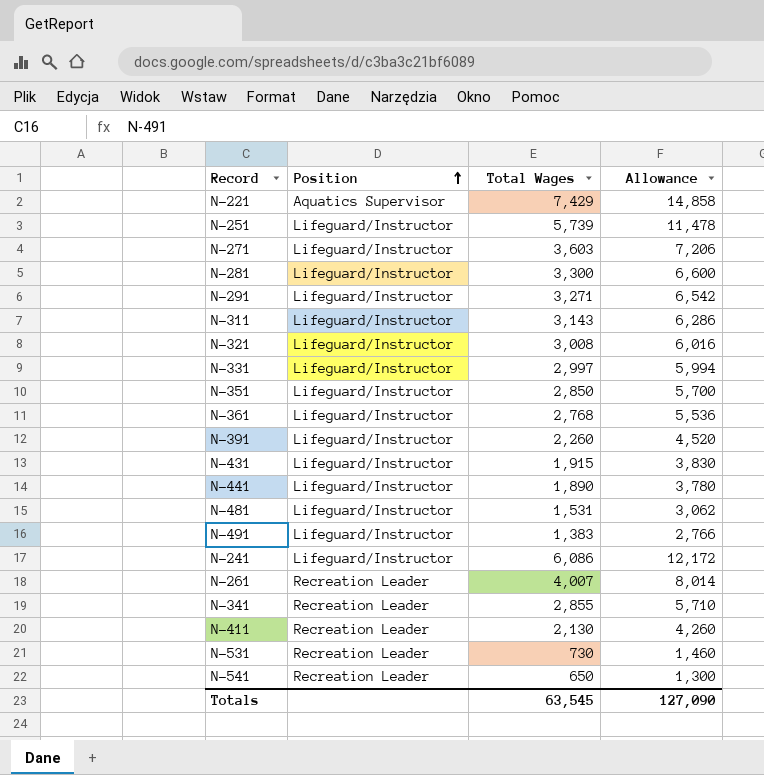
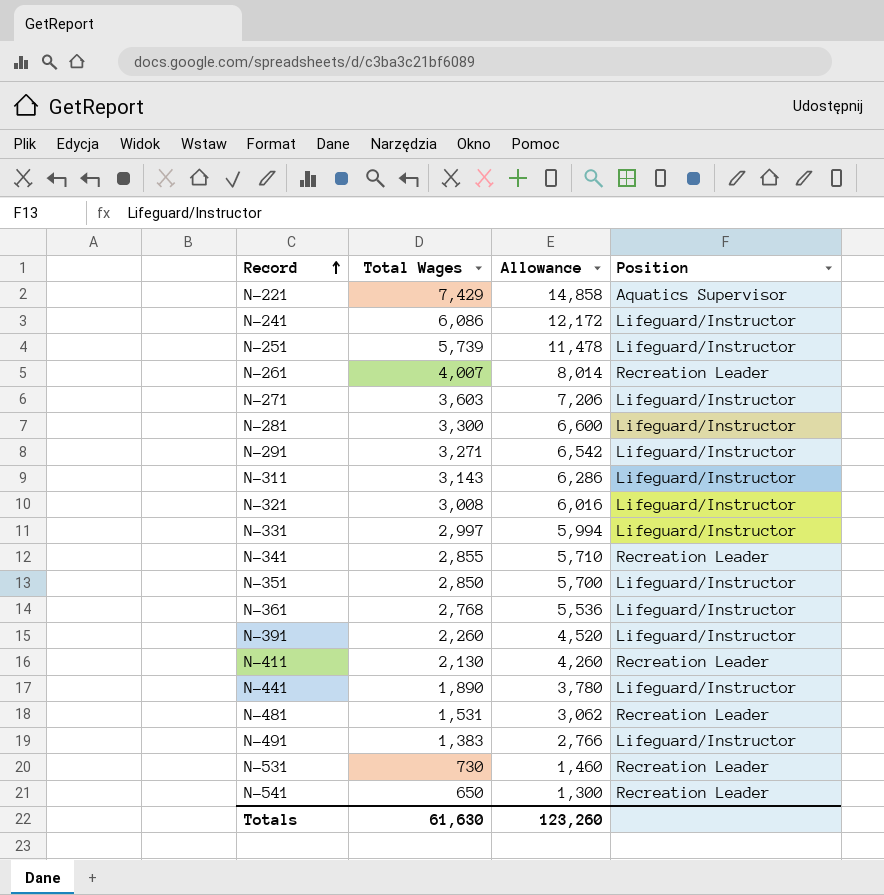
row order: Position ascending -> Record ascending
column Position | position: 2 -> 4
row N-431: Lifeguard/Instructor | 1,915 | 3,830 -> none
N-481 | Position: Lifeguard/Instructor -> Recreation Leader
Totals | Total Wages: 63,545 -> 61,630
Totals | Allowance: 127,090 -> 123,260

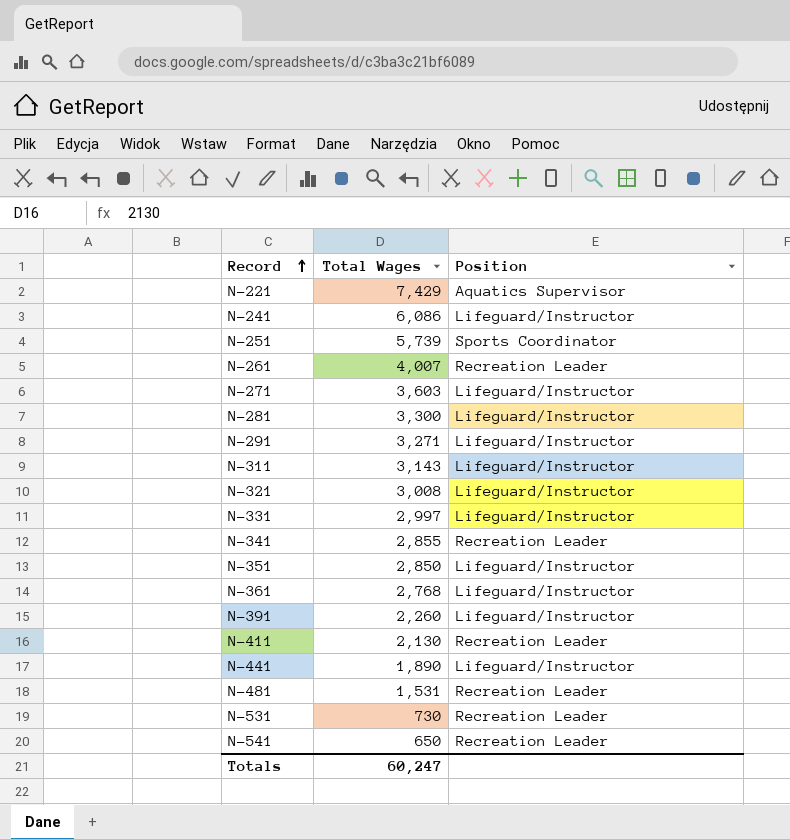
column Allowance | formula: [Total Wages] * 2 -> none
row N-491: 1,383 | 2,766 | Lifeguard/Instructor -> none
N-251 | Position: Lifeguard/Instructor -> Sports Coordinator
Totals | Total Wages: 61,630 -> 60,247

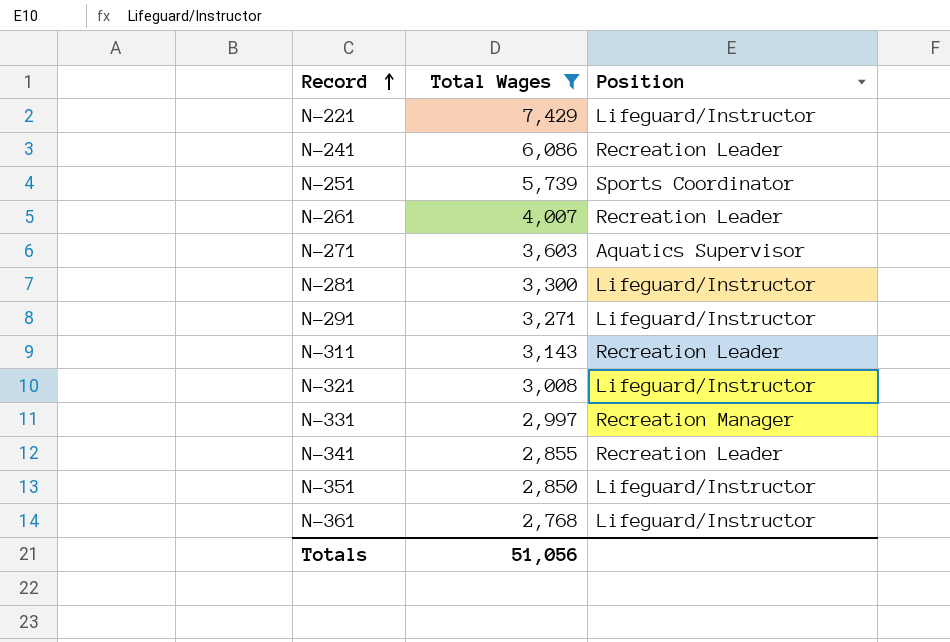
filter: none -> Total Wages >= 2,768
N-221 | Position: Aquatics Supervisor -> Lifeguard/Instructor
N-241 | Position: Lifeguard/Instructor -> Recreation Leader
N-271 | Position: Lifeguard/Instructor -> Aquatics Supervisor
N-311 | Position: Lifeguard/Instructor -> Recreation Leader
N-331 | Position: Lifeguard/Instructor -> Recreation Manager
Totals | Total Wages: 60,247 -> 51,056

